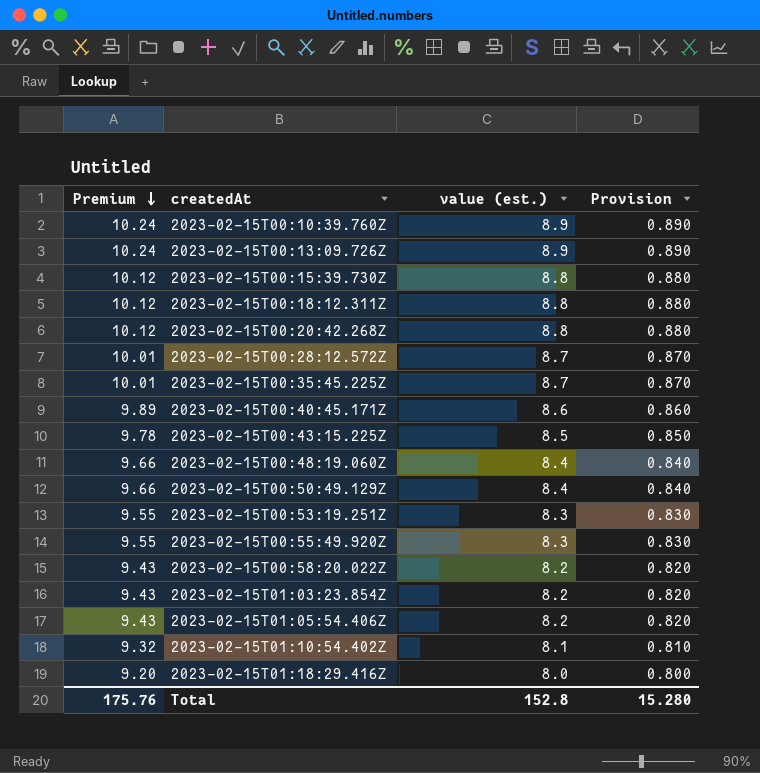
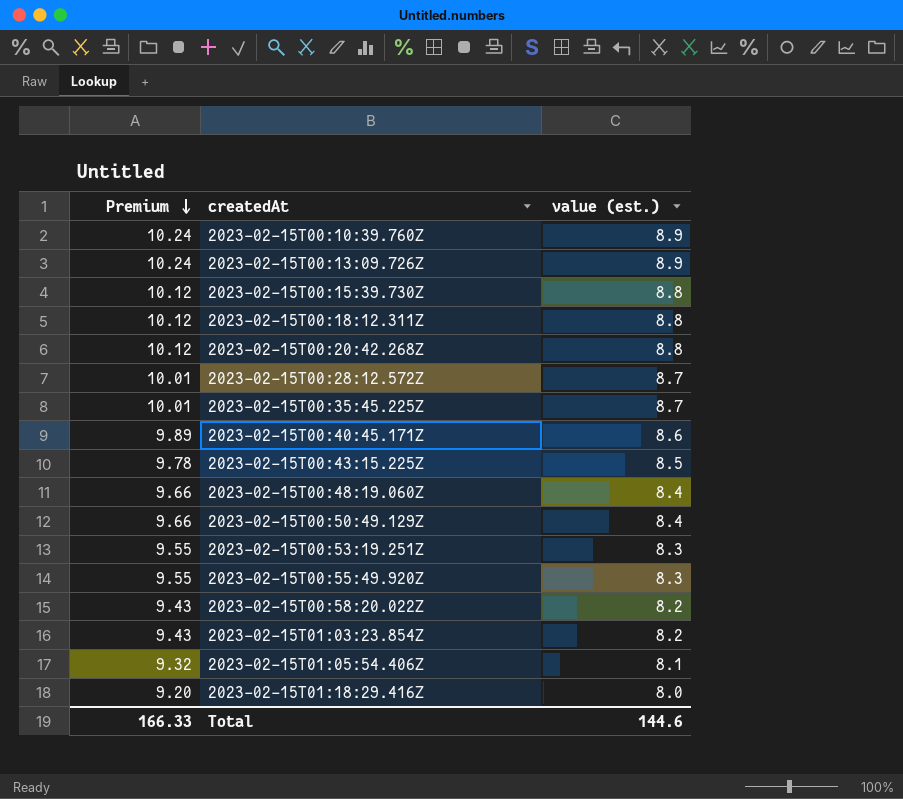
column Provision | formula: [value (est.)] * 0.1 -> none
row 2023-02-15T01:10:54.402Z: 9.32 | 8.1 | 0.810 -> none
2023-02-15T01:05:54.406Z | Premium: 9.43 -> 9.32
2023-02-15T01:05:54.406Z | value (est.): 8.2 -> 8.1
Total | Premium: 175.76 -> 166.33
Total | value (est.): 152.8 -> 144.6

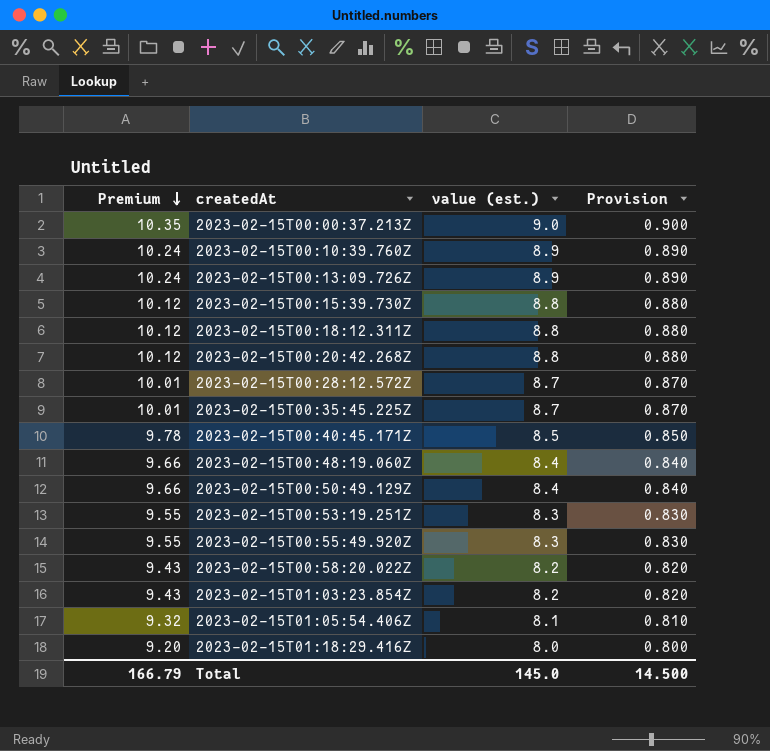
column Provision | formula: none -> [value (est.)] * 0.1
row 2023-02-15T00:43:15.225Z: 9.78 | 8.5 -> none
row 2023-02-15T00:00:37.213Z: none -> 10.35 | 9.0 | 0.900
2023-02-15T00:40:45.171Z | Premium: 9.89 -> 9.78
2023-02-15T00:40:45.171Z | value (est.): 8.6 -> 8.5
Total | Premium: 166.33 -> 166.79
Total | value (est.): 144.6 -> 145.0

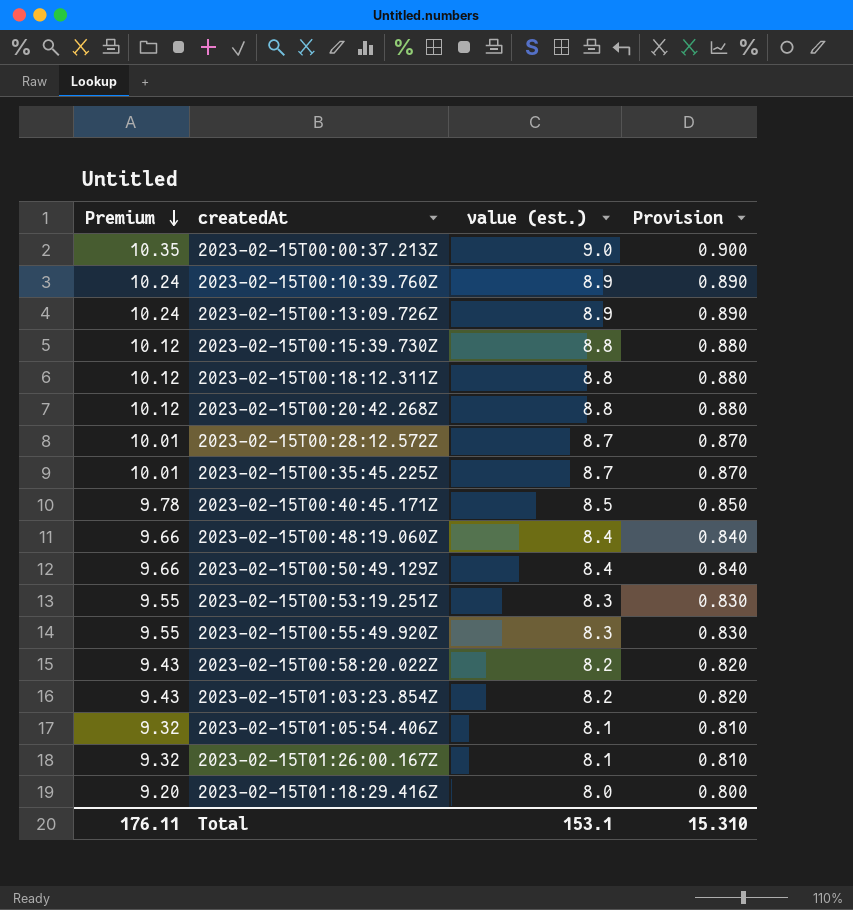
row 2023-02-15T01:26:00.167Z: none -> 9.32 | 8.1 | 0.810
Total | Premium: 166.79 -> 176.11
Total | value (est.): 145.0 -> 153.1
Total | Provision: 14.500 -> 15.310

